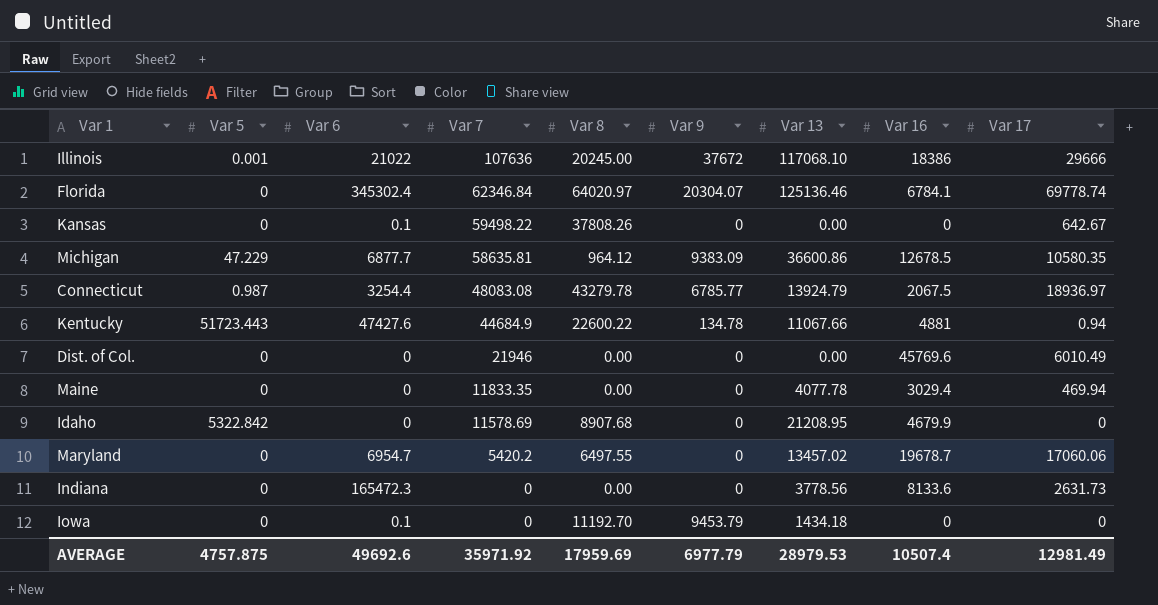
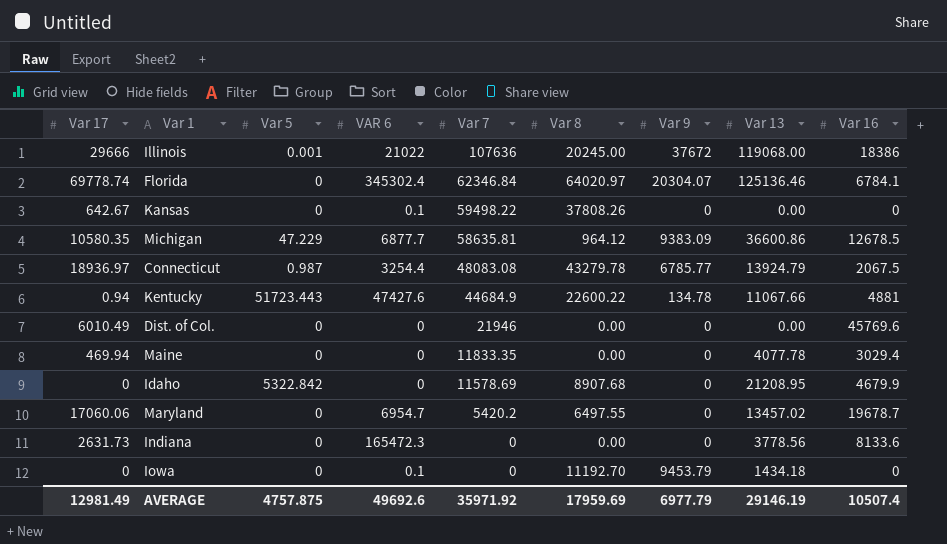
column Var 17 | position: 9 -> 1
column name: Var 6 -> VAR 6
Illinois | Var 13: 117068.10 -> 119068.00
AVERAGE | Var 13: 28979.53 -> 29146.19

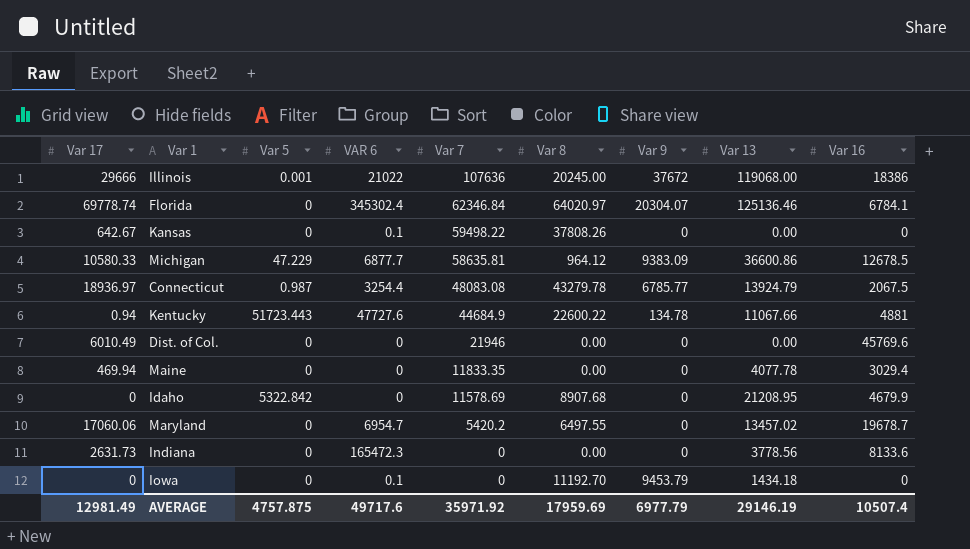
Michigan | Var 17: 10580.35 -> 10580.33
Kentucky | VAR 6: 47427.6 -> 47727.6
AVERAGE | VAR 6: 49692.6 -> 49717.6

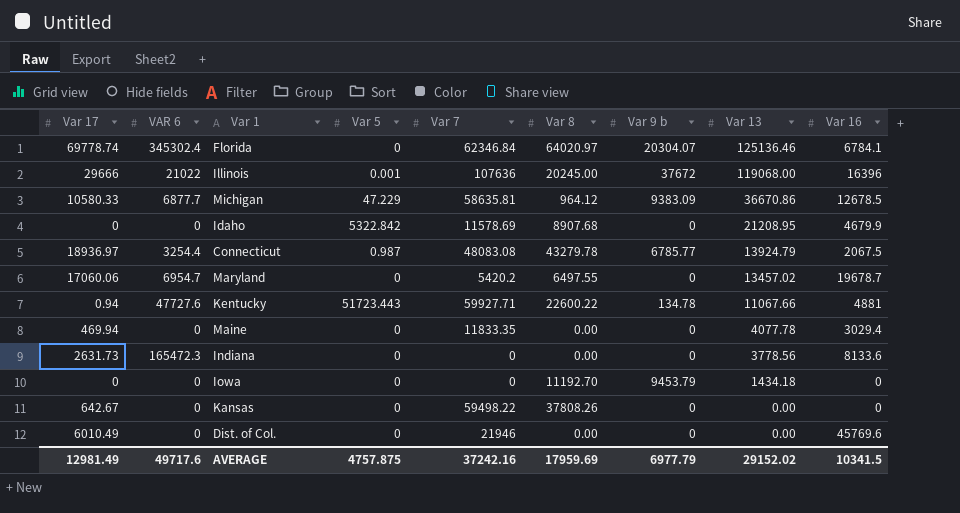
row order: Var 7 descending -> Var 13 descending
column VAR 6 | position: 4 -> 2
column name: Var 9 -> Var 9 b
Illinois | Var 16: 18386 -> 16396
Michigan | Var 13: 36600.86 -> 36670.86
Kentucky | Var 7: 44684.9 -> 59927.71
Iowa | VAR 6: 0.1 -> 0
Kansas | VAR 6: 0.1 -> 0
AVERAGE | Var 7: 35971.92 -> 37242.16
AVERAGE | Var 13: 29146.19 -> 29152.02
AVERAGE | Var 16: 10507.4 -> 10341.5

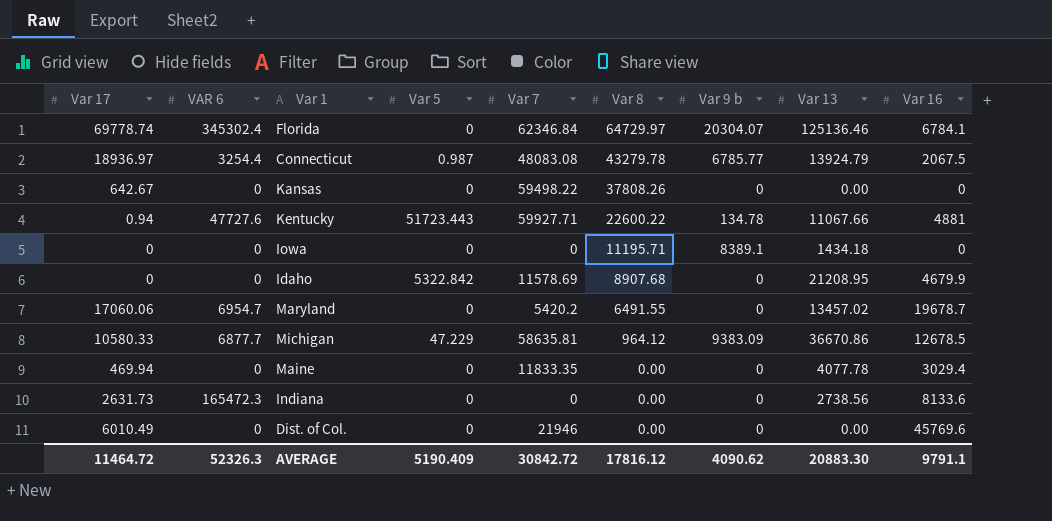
row order: Var 13 descending -> Var 8 descending
row Illinois: 29666 | 21022 | 0.001 | 107636 | 20245.00 | 37672 | 119068.00 | 16396 -> none
Florida | Var 8: 64020.97 -> 64729.97
Iowa | Var 8: 11192.70 -> 11195.71
Iowa | Var 9 b: 9453.79 -> 8389.1
Maryland | Var 8: 6497.55 -> 6491.55
Indiana | Var 13: 3778.56 -> 2738.56
AVERAGE | Var 17: 12981.49 -> 11464.72
AVERAGE | VAR 6: 49717.6 -> 52326.3
AVERAGE | Var 5: 4757.875 -> 5190.409
AVERAGE | Var 7: 37242.16 -> 30842.72
AVERAGE | Var 8: 17959.69 -> 17816.12
AVERAGE | Var 9 b: 6977.79 -> 4090.62
AVERAGE | Var 13: 29152.02 -> 20883.30
AVERAGE | Var 16: 10341.5 -> 9791.1

